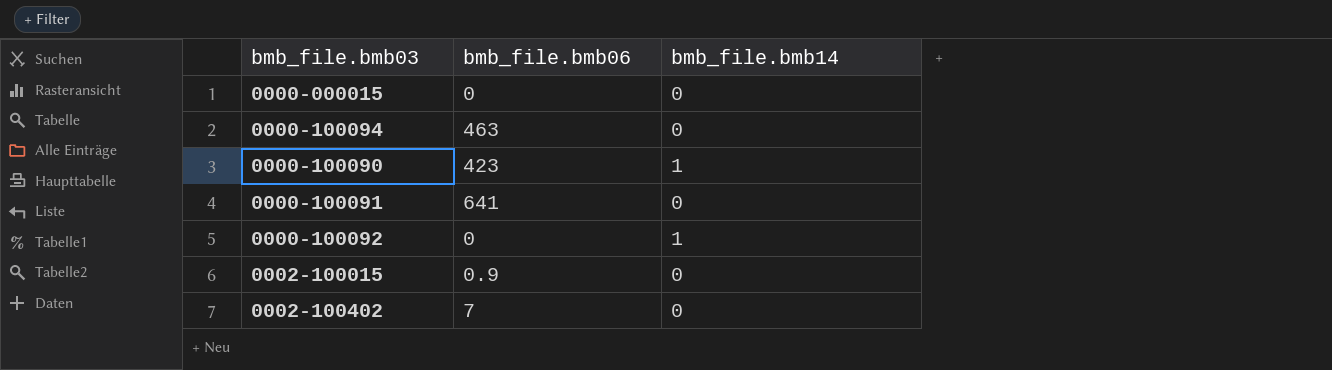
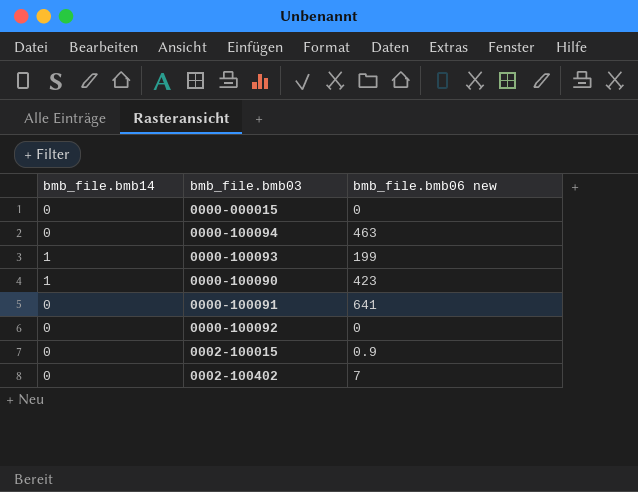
column bmb_file.bmb14 | position: 3 -> 1
column name: bmb_file.bmb06 -> bmb_file.bmb06 new
row 0000-100093: none -> 1 | 199
0000-100092 | bmb_file.bmb14: 1 -> 0

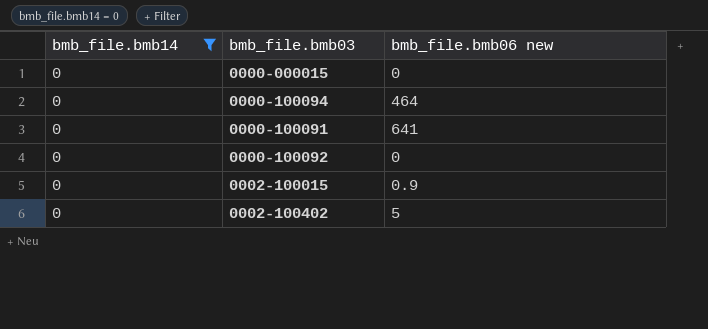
filter: none -> bmb_file.bmb14 = 0
0000-100094 | bmb_file.bmb06 new: 463 -> 464
0002-100402 | bmb_file.bmb06 new: 7 -> 5

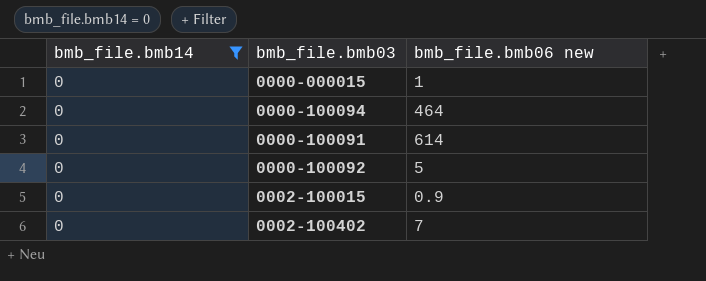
0000-000015 | bmb_file.bmb06 new: 0 -> 1
0000-100091 | bmb_file.bmb06 new: 641 -> 614
0000-100092 | bmb_file.bmb06 new: 0 -> 5
0002-100402 | bmb_file.bmb06 new: 5 -> 7

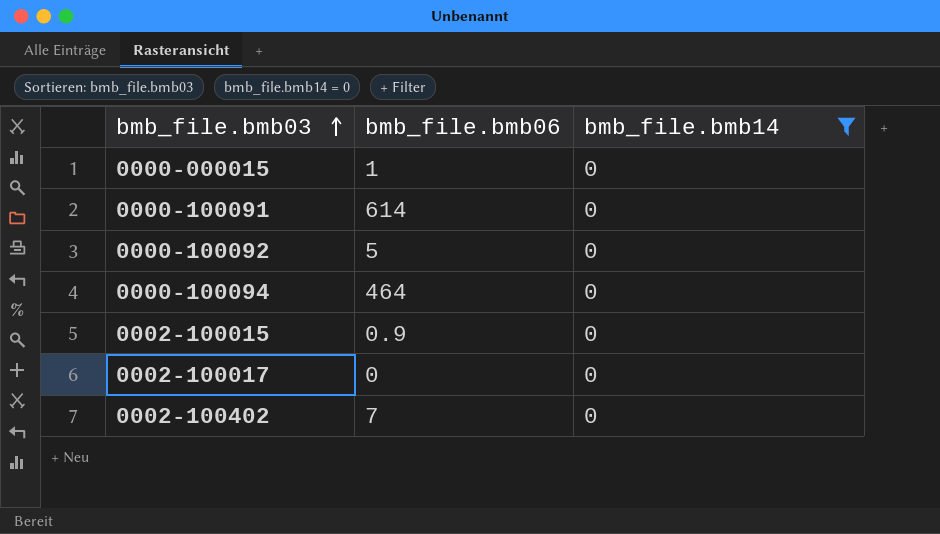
row order: none -> bmb_file.bmb03 ascending
column name: bmb_file.bmb06 new -> bmb_file.bmb06
column bmb_file.bmb14 | position: 1 -> 3
row 0002-100017: none -> 0 | 0

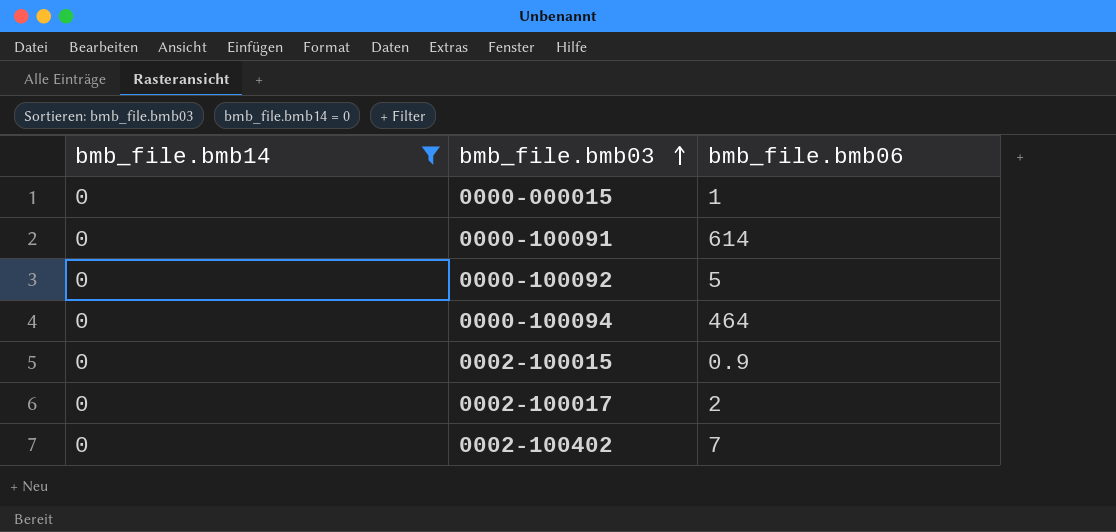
column bmb_file.bmb14 | position: 3 -> 1
0002-100017 | bmb_file.bmb06: 0 -> 2

